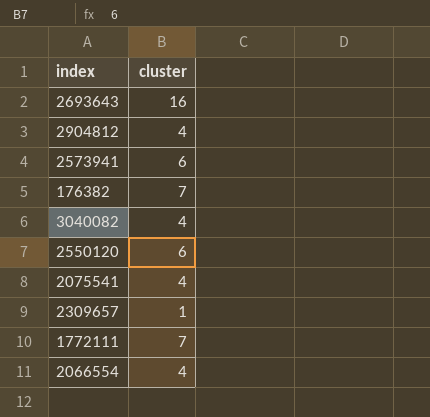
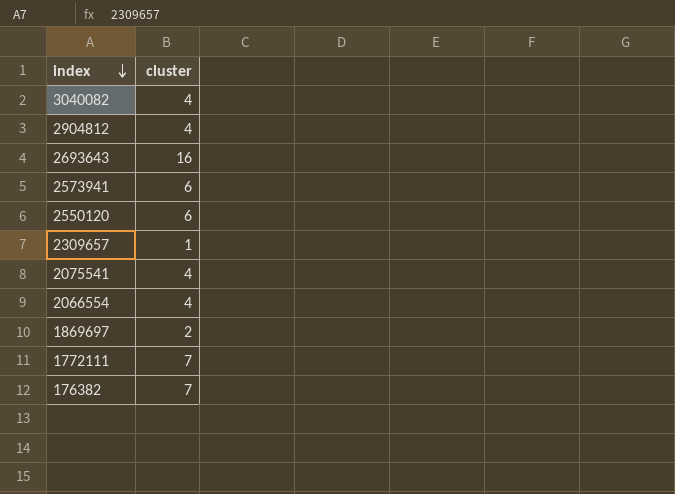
row order: none -> index descending
row 1869697: none -> 2

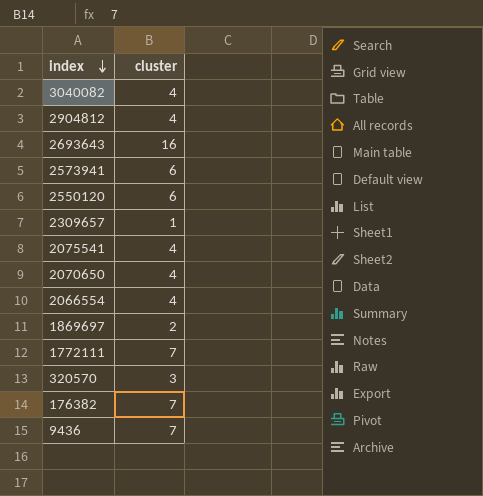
row 2070650: none -> 4
row 320570: none -> 3
row 9436: none -> 7

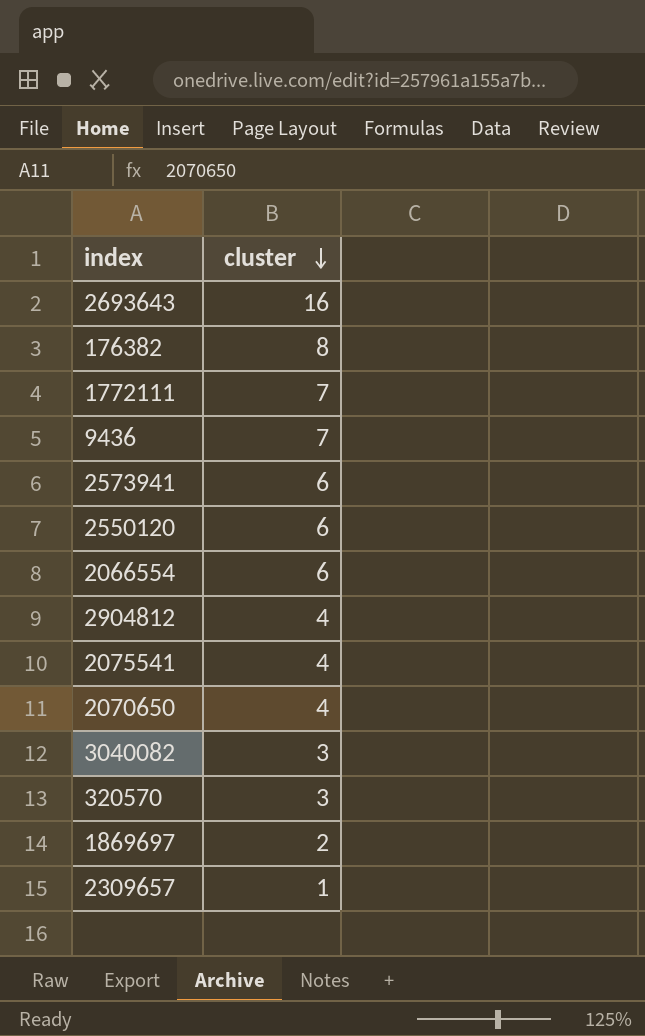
row order: index descending -> cluster descending
176382 | cluster: 7 -> 8
2066554 | cluster: 4 -> 6
3040082 | cluster: 4 -> 3

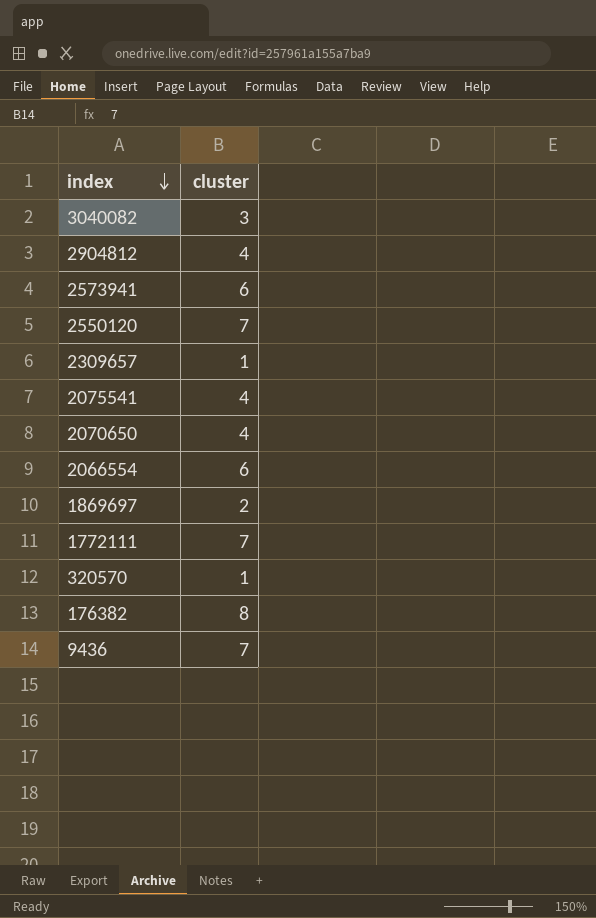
row order: cluster descending -> index descending
row 2693643: 16 -> none
2550120 | cluster: 6 -> 7
320570 | cluster: 3 -> 1

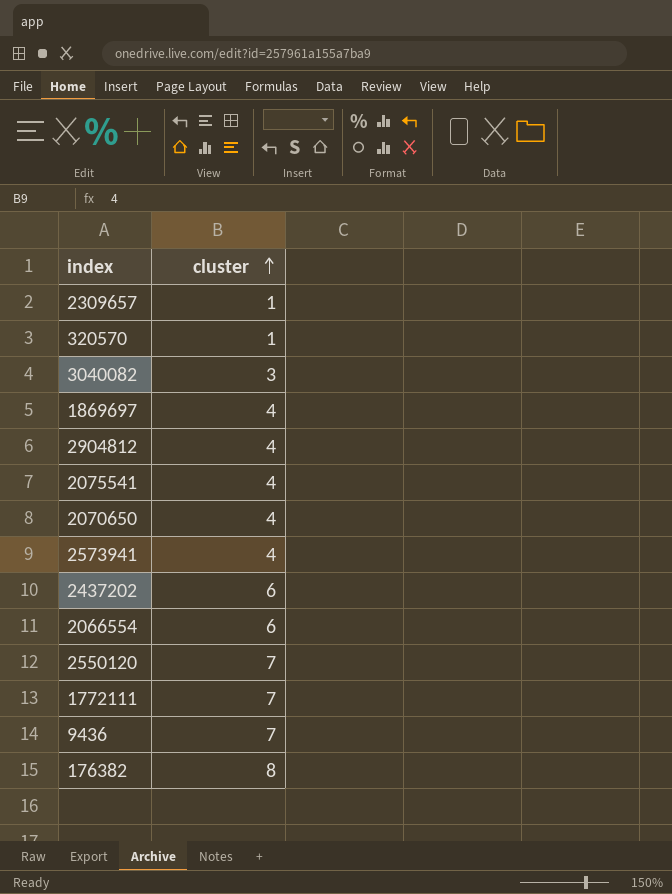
row order: index descending -> cluster ascending
1869697 | cluster: 2 -> 4
2573941 | cluster: 6 -> 4
row 2437202: none -> 6

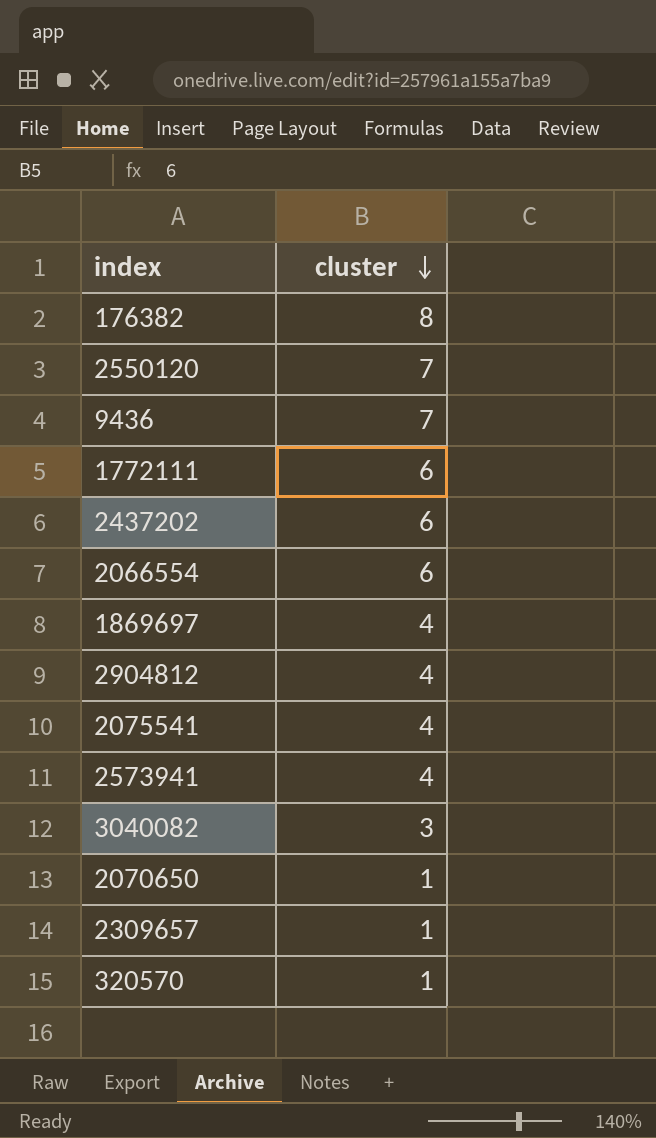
row order: cluster ascending -> cluster descending
1772111 | cluster: 7 -> 6
2070650 | cluster: 4 -> 1

